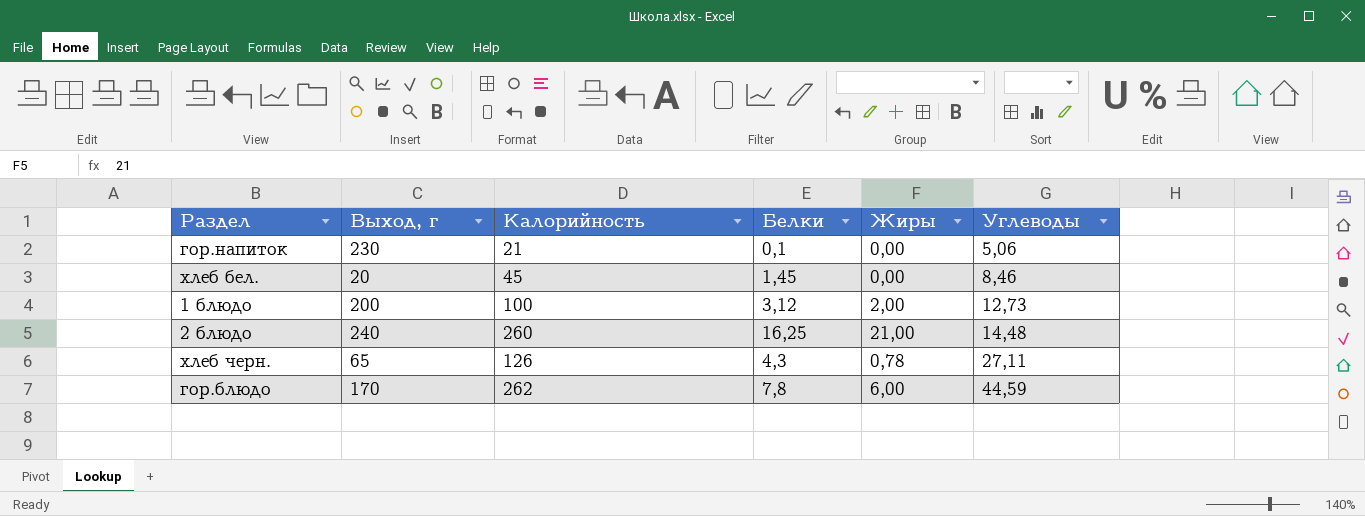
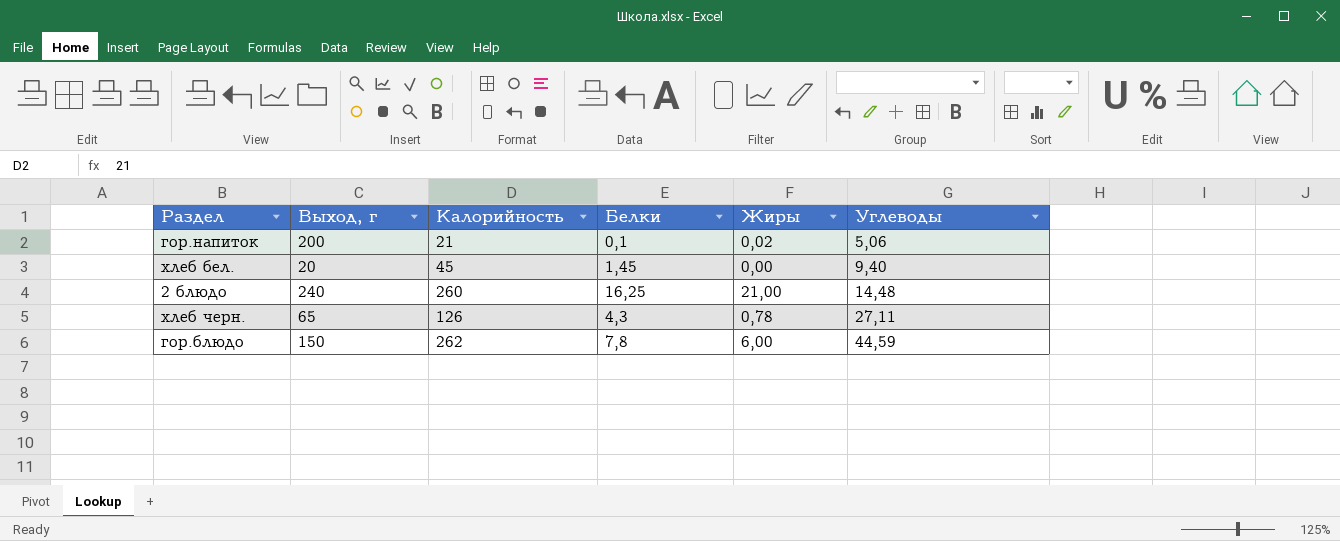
row 1 блюдо: 200 | 100 | 3,12 | 2,00 | 12,73 -> none
гор.напиток | Выход, г: 230 -> 200
гор.напиток | Жиры: 0,00 -> 0,02
хлеб бел. | Углеводы: 8,46 -> 9,40
гор.блюдо | Выход, г: 170 -> 150

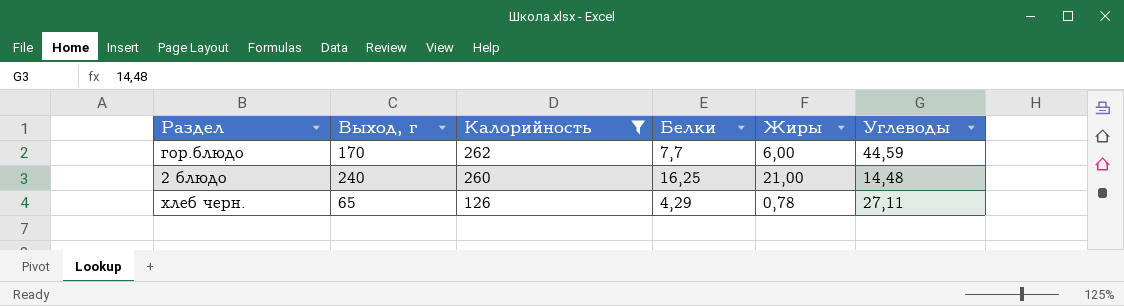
filter: none -> Калорийность >= 126
row order: Углеводы ascending -> Калорийность descending
гор.блюдо | Выход, г: 150 -> 170
гор.блюдо | Белки: 7,8 -> 7,7
хлеб черн. | Белки: 4,3 -> 4,29

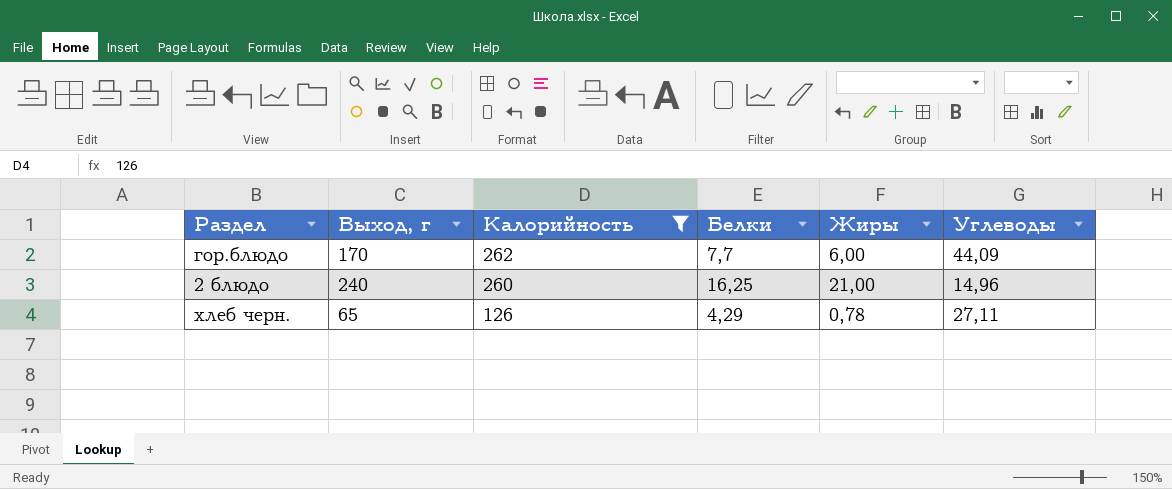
гор.блюдо | Углеводы: 44,59 -> 44,09
2 блюдо | Углеводы: 14,48 -> 14,96

